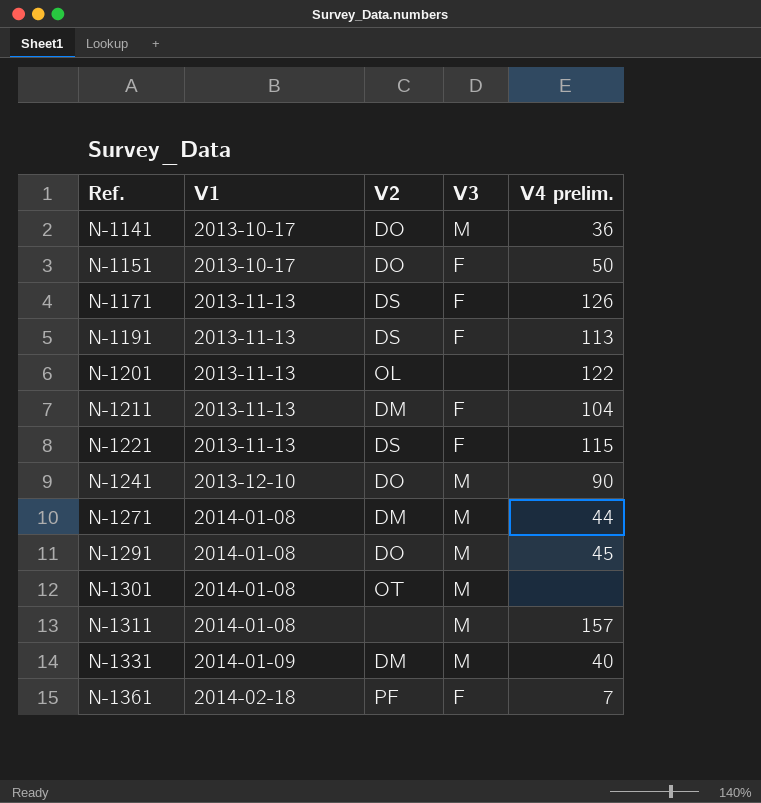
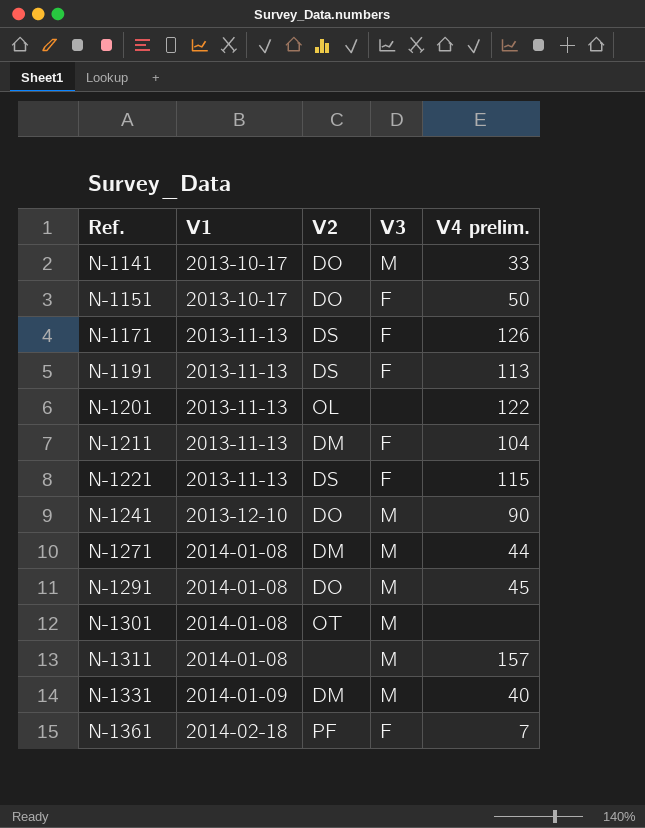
N-1141 | V4 prelim.: 36 -> 33

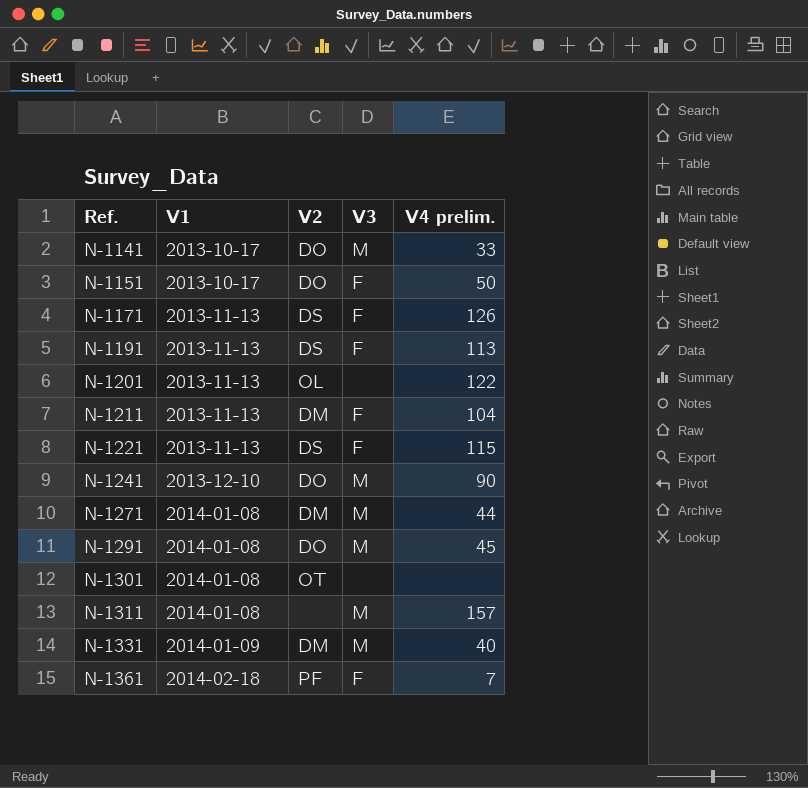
N-1301 | V3: M -> none

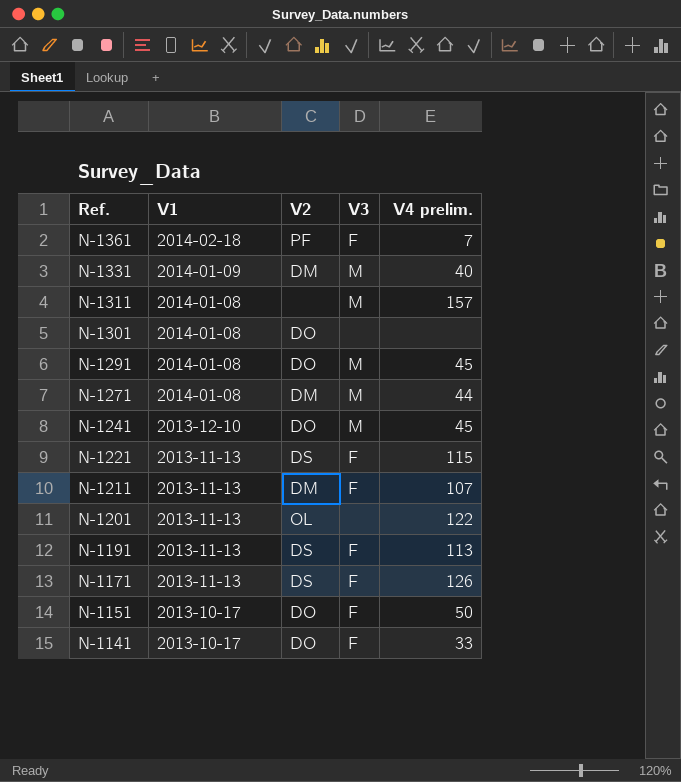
row order: Ref. ascending -> Ref. descending
N-1301 | V2: OT -> DO
N-1241 | V4 prelim.: 90 -> 45
N-1211 | V4 prelim.: 104 -> 107
N-1141 | V3: M -> F

